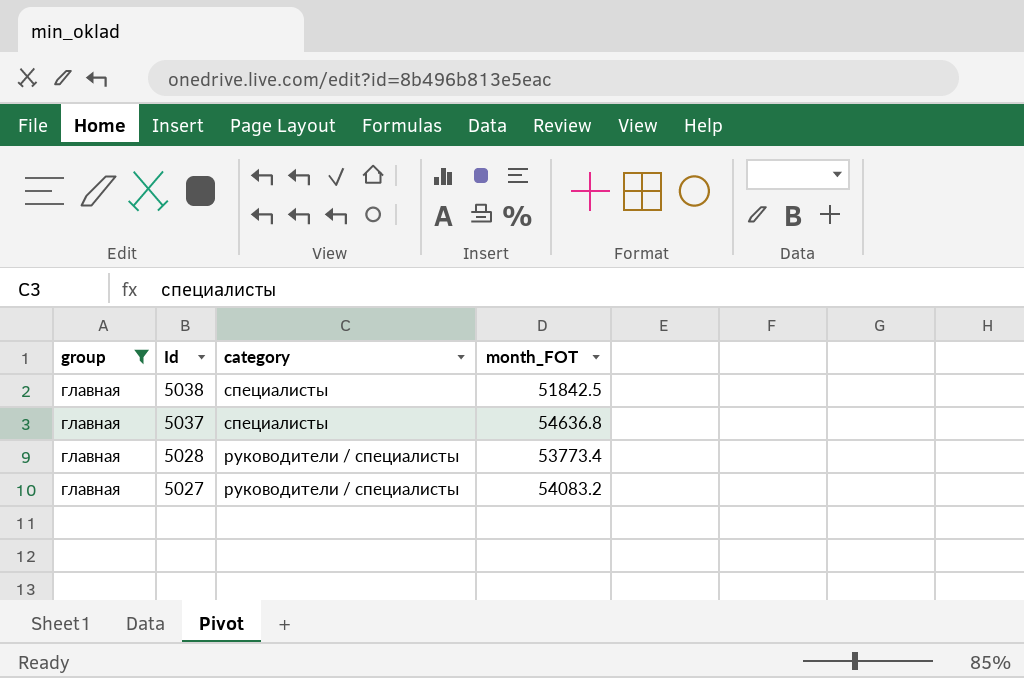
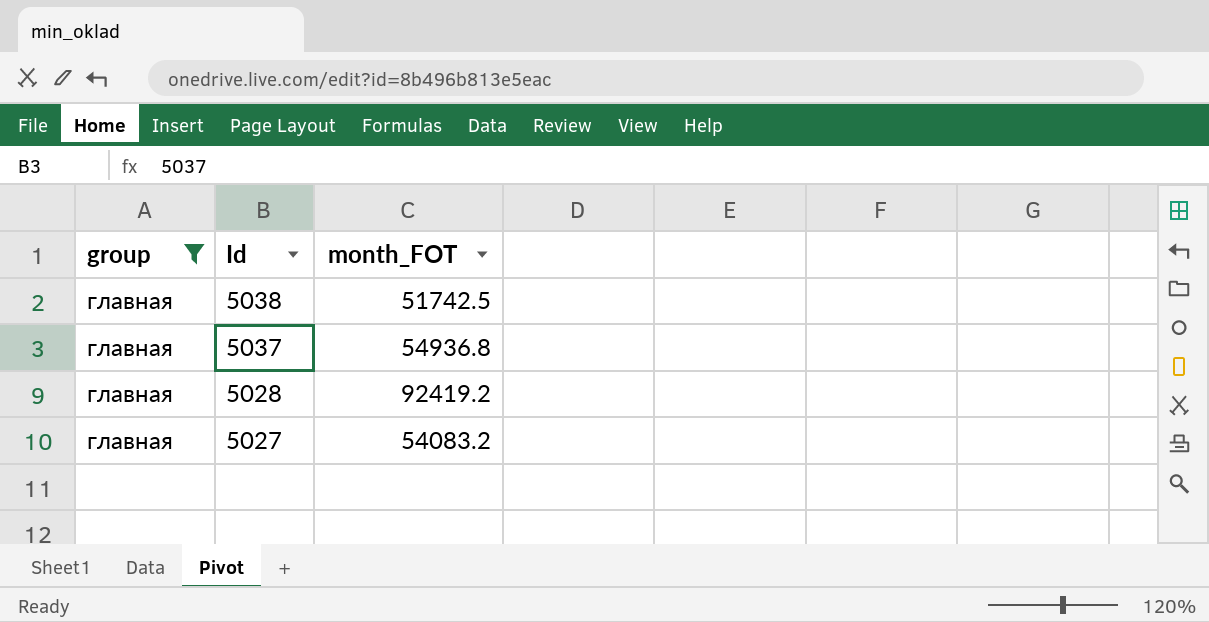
column category | position: 3 -> none
5038 | month_FOT: 51842.5 -> 51742.5
5037 | month_FOT: 54636.8 -> 54936.8
5028 | month_FOT: 53773.4 -> 92419.2

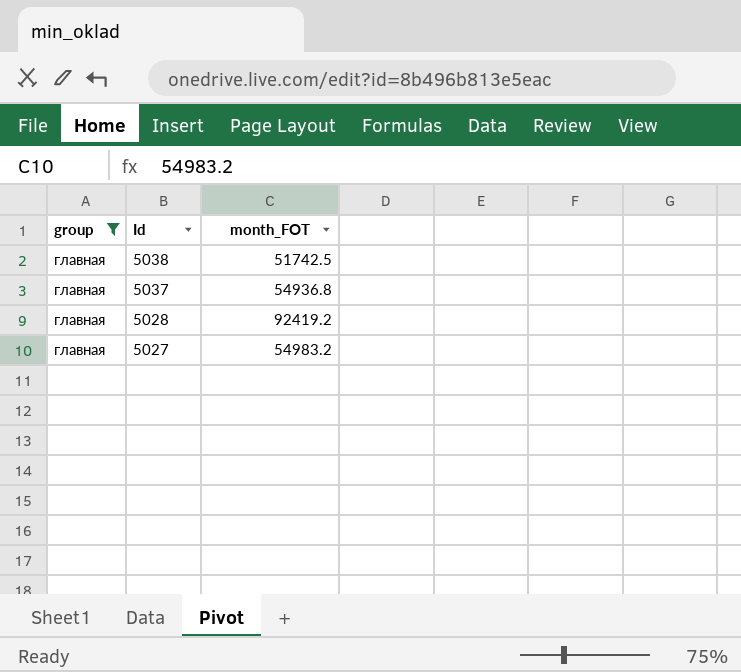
5027 | month_FOT: 54083.2 -> 54983.2

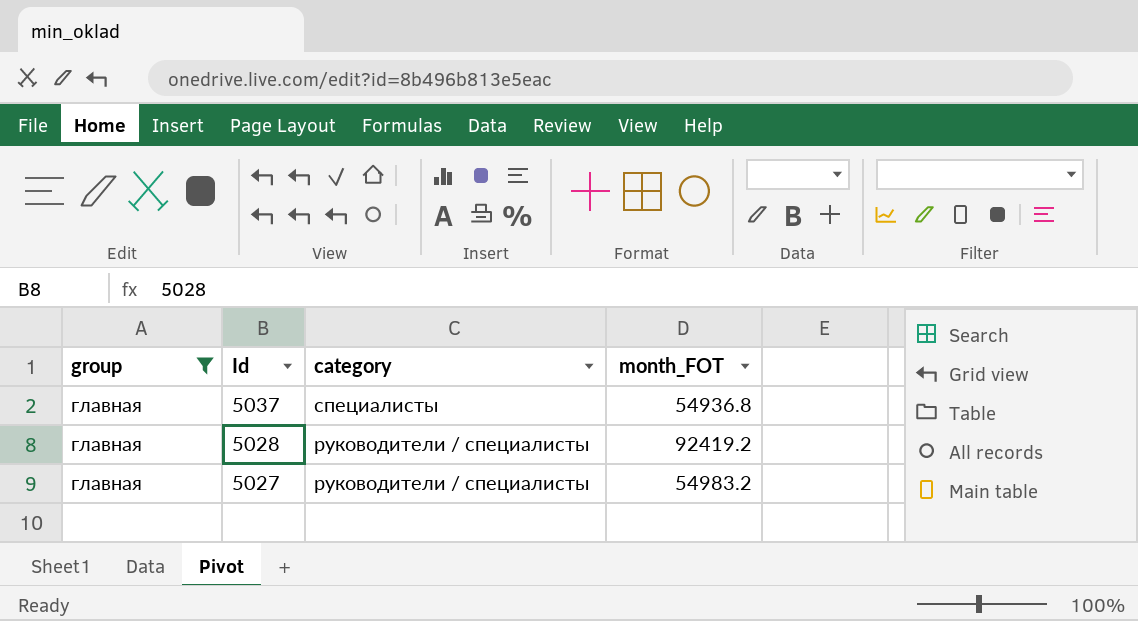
column category | position: none -> 3
row 5038: главная | 51742.5 -> none

